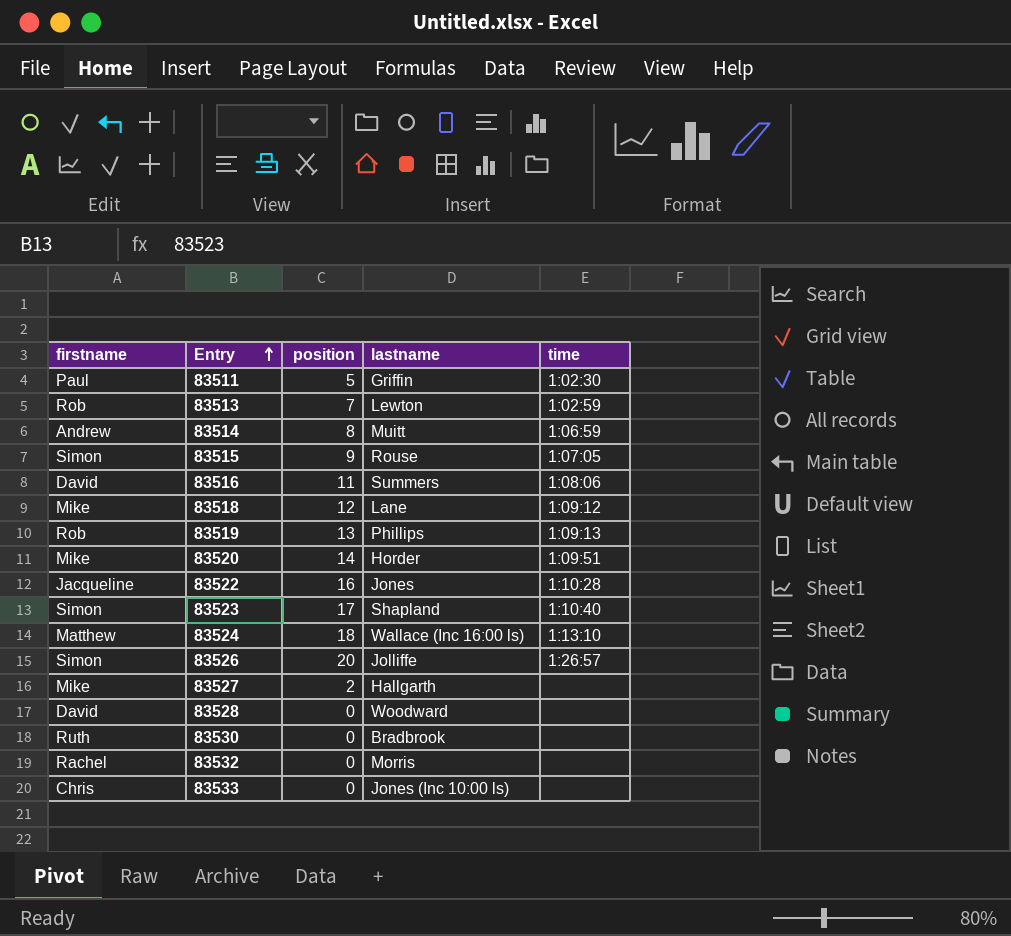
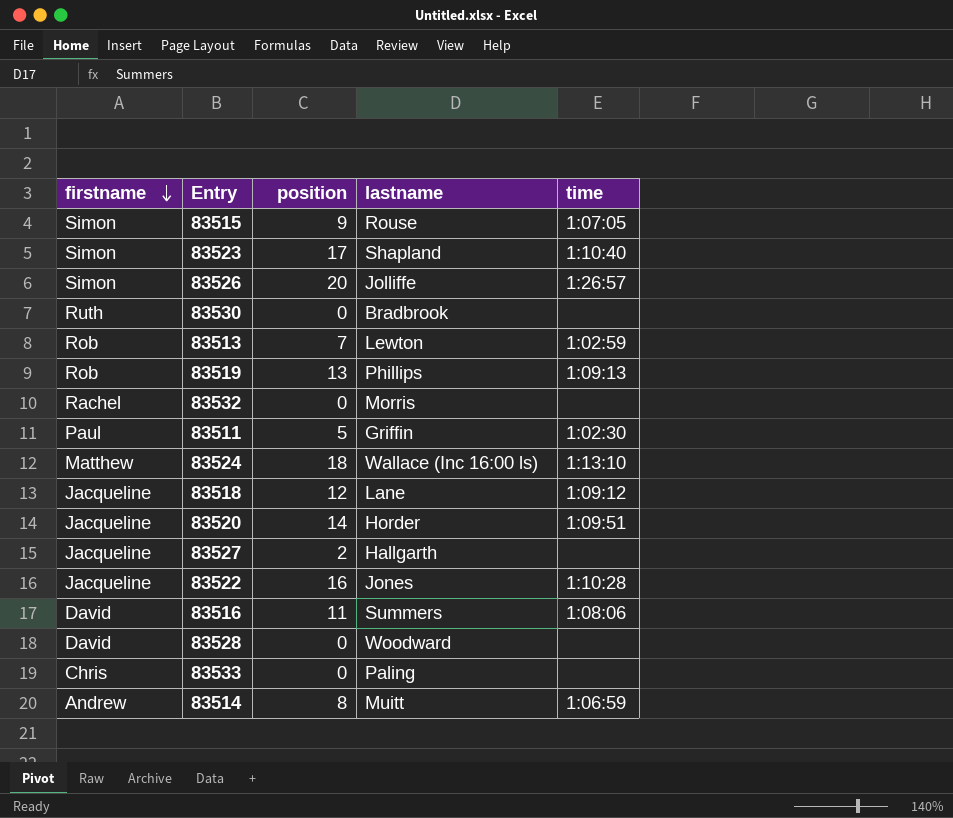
row order: Entry ascending -> firstname descending
83518 | firstname: Mike -> Jacqueline
83520 | firstname: Mike -> Jacqueline
83527 | firstname: Mike -> Jacqueline
83533 | lastname: Jones (Inc 10:00 ls) -> Paling

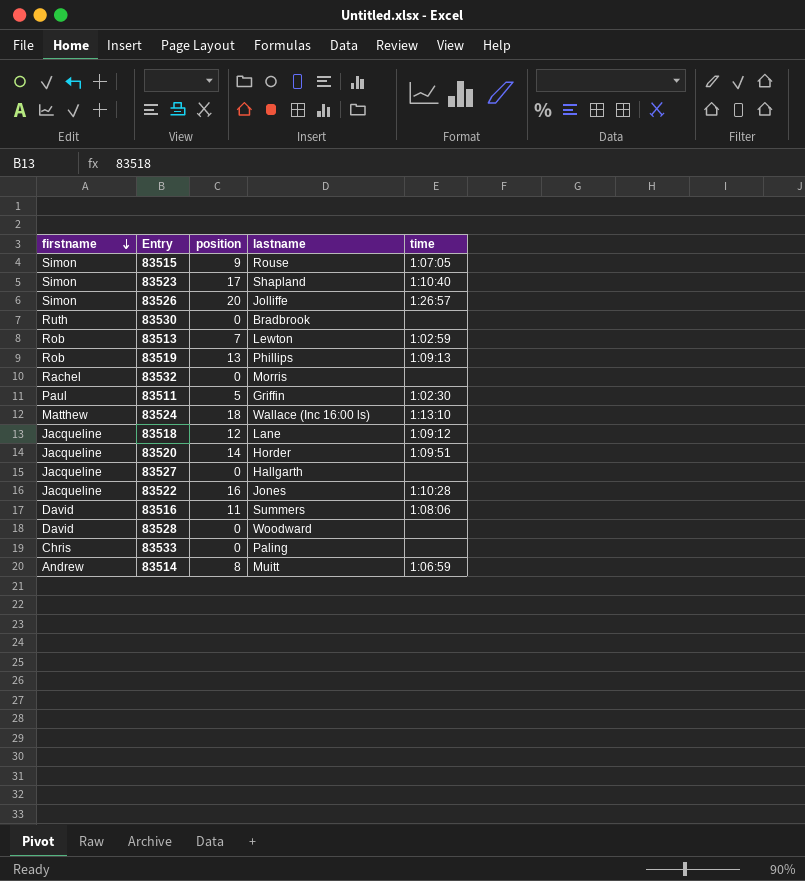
83527 | position: 2 -> 0

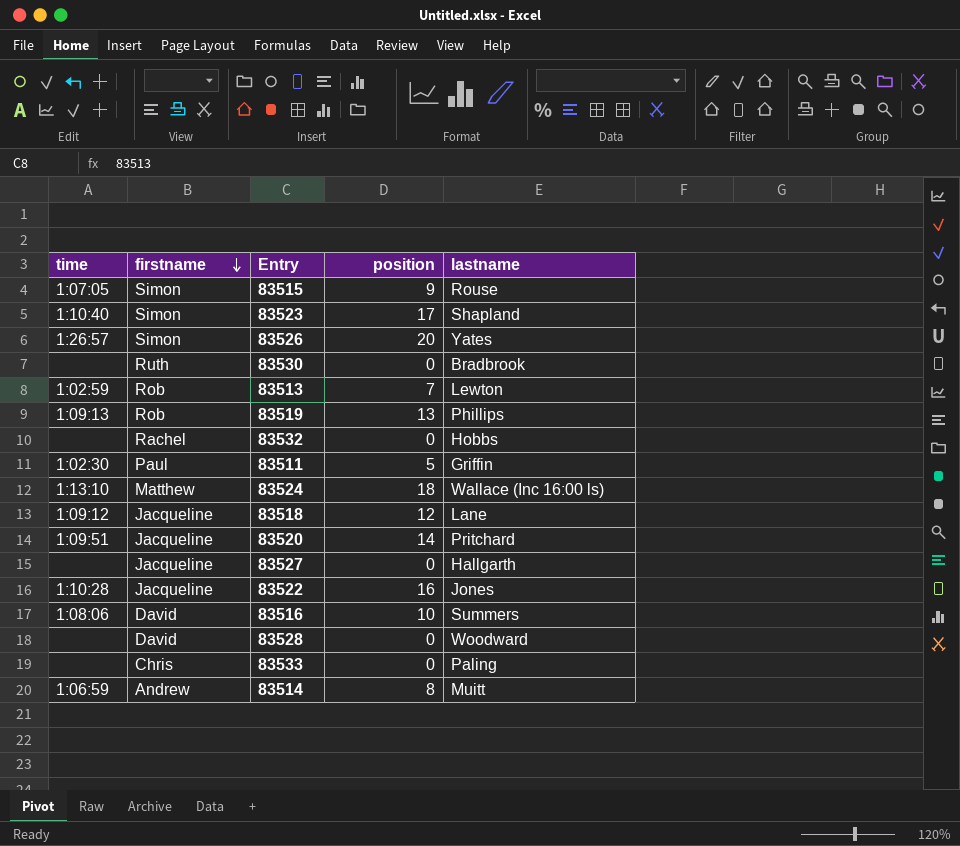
column time | position: 5 -> 1
83526 | lastname: Jolliffe -> Yates
83532 | lastname: Morris -> Hobbs
83520 | lastname: Horder -> Pritchard
83516 | position: 11 -> 10

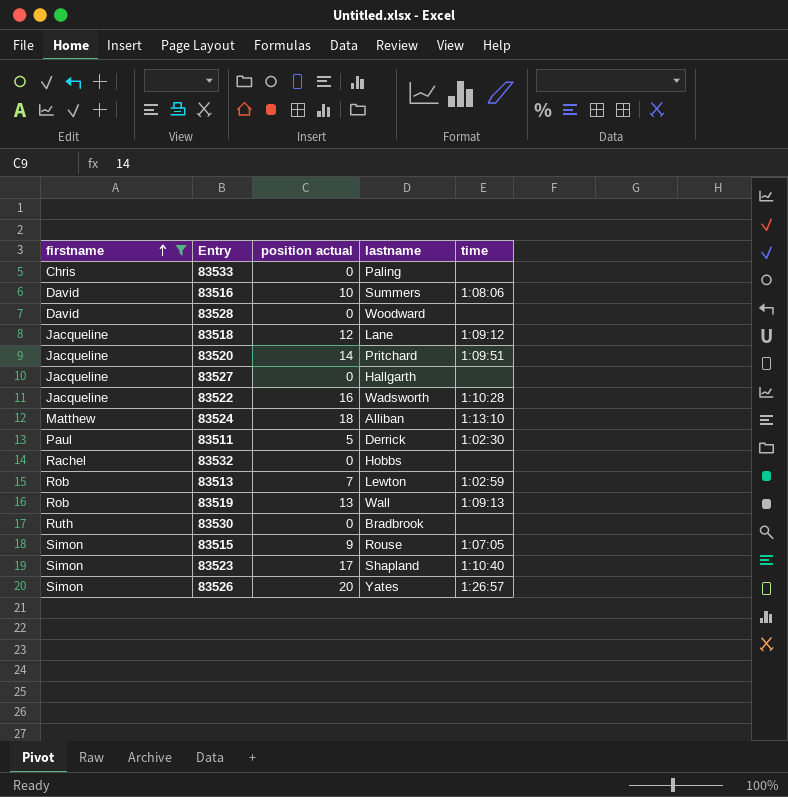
filter: none -> firstname != Andrew
row order: firstname descending -> firstname ascending
column name: position -> position actual
column time | position: 1 -> 5
83522 | lastname: Jones -> Wadsworth
83524 | lastname: Wallace (Inc 16:00 ls) -> Alliban
83511 | lastname: Griffin -> Derrick
83519 | lastname: Phillips -> Wall

